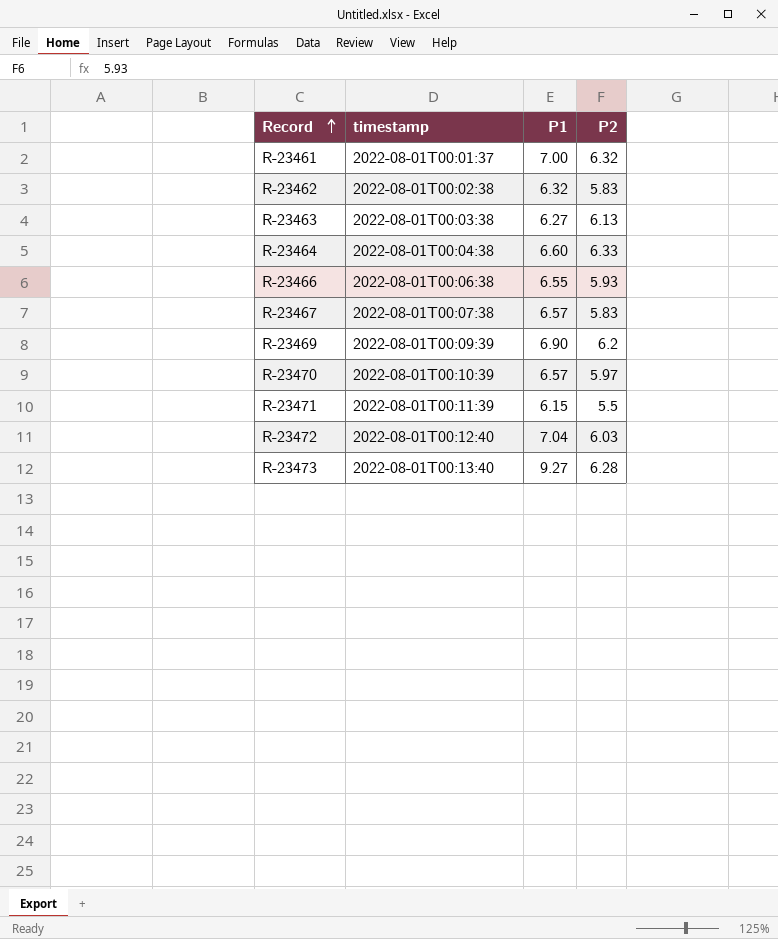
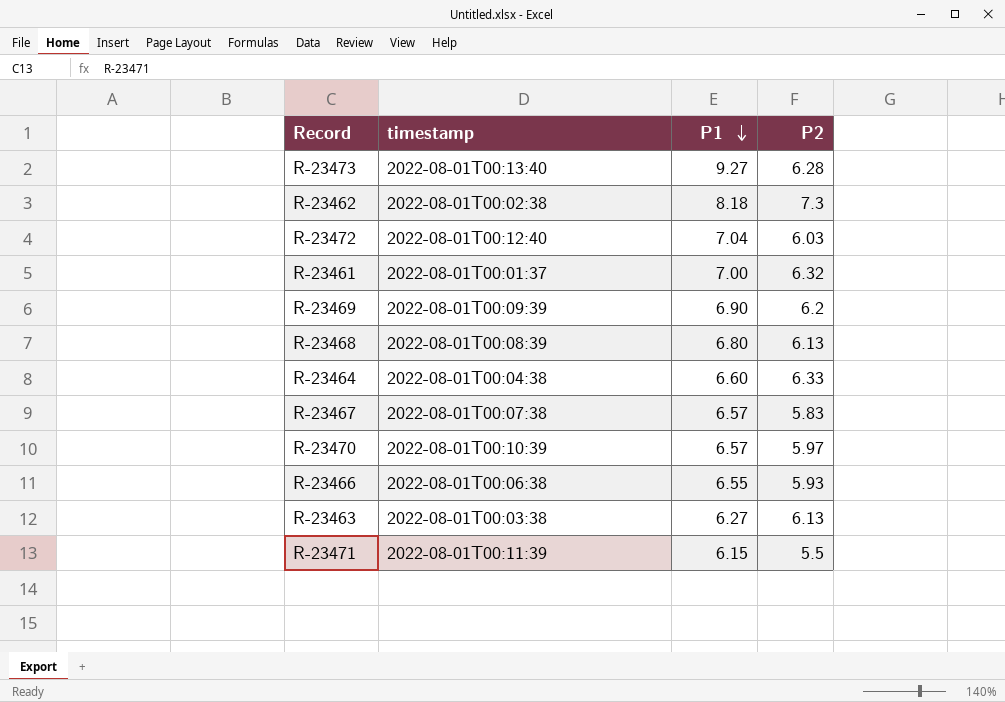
row order: Record ascending -> P1 descending
R-23462 | P1: 6.32 -> 8.18
R-23462 | P2: 5.83 -> 7.3
row R-23468: none -> 2022-08-01T00:08:39 | 6.80 | 6.13

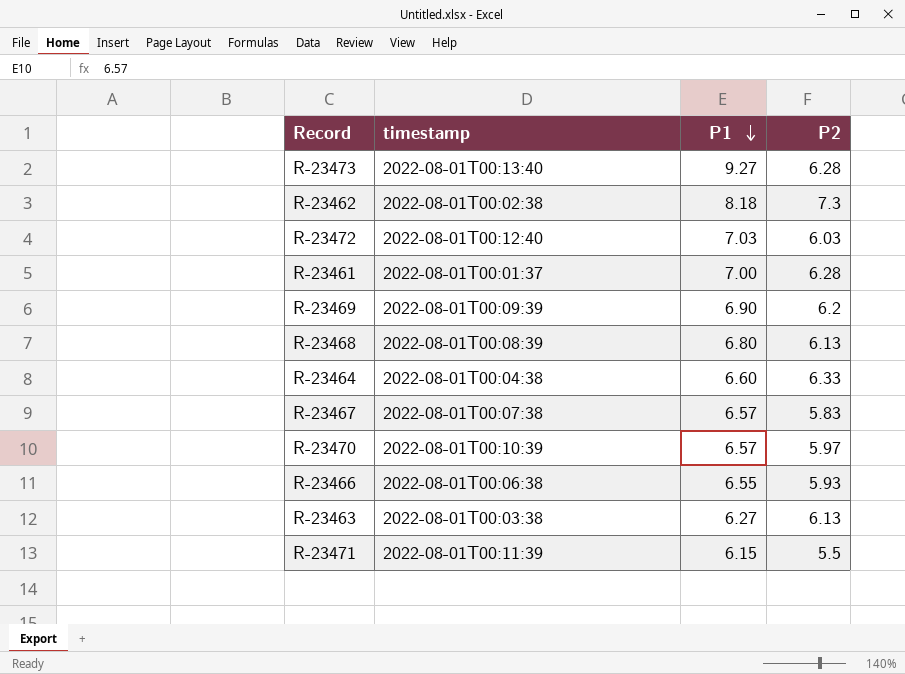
R-23472 | P1: 7.04 -> 7.03
R-23461 | P2: 6.32 -> 6.28

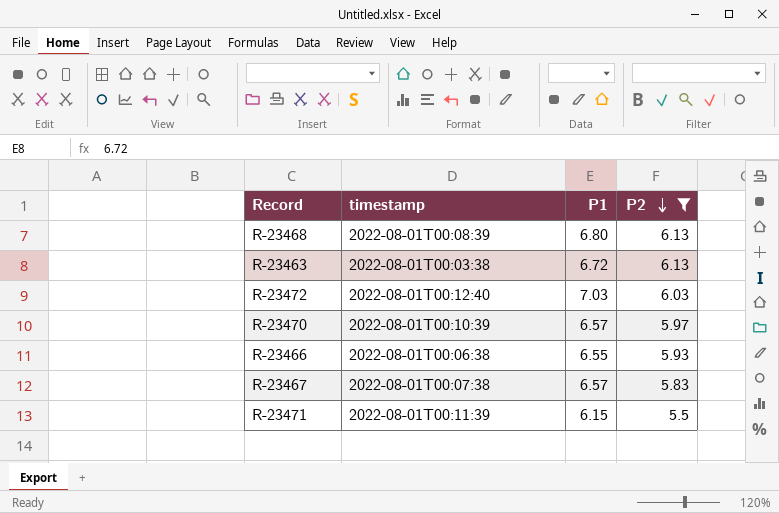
filter: none -> P2 <= 6.13
row order: P1 descending -> P2 descending
R-23463 | P1: 6.27 -> 6.72

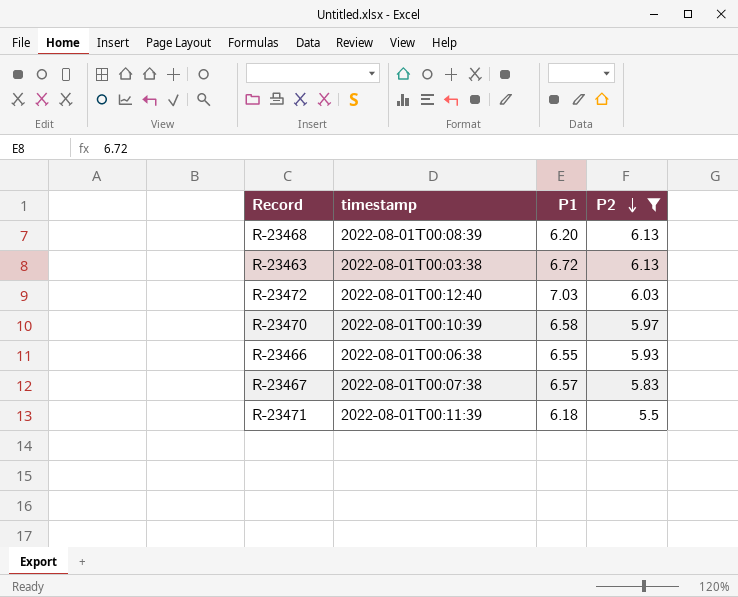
R-23468 | P1: 6.80 -> 6.20
R-23470 | P1: 6.57 -> 6.58
R-23471 | P1: 6.15 -> 6.18

